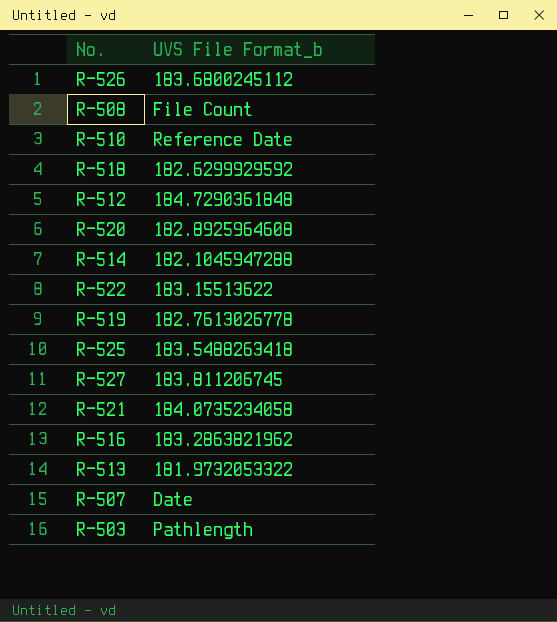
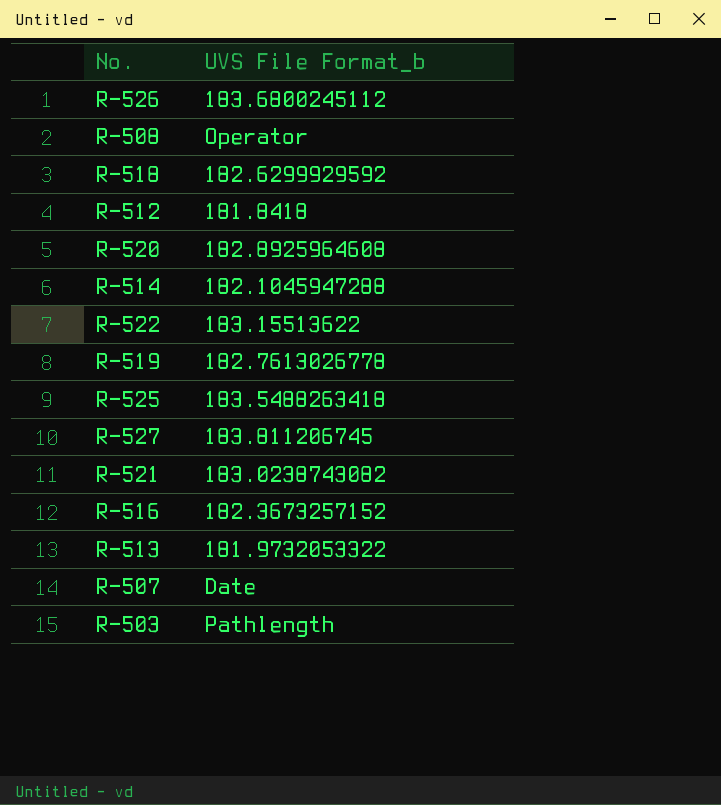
row R-510: Reference Date -> none
R-508 | UVS File Format_b: File Count -> Operator
R-512 | UVS File Format_b: 184.7290361848 -> 181.8418
R-521 | UVS File Format_b: 184.0735234058 -> 183.0238743082
R-516 | UVS File Format_b: 183.2863821962 -> 182.3673257152

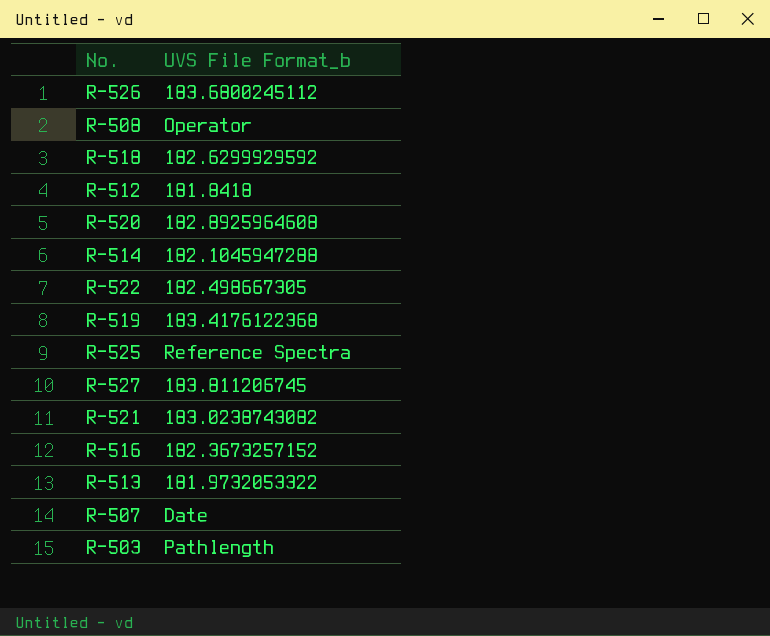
R-522 | UVS File Format_b: 183.15513622 -> 182.498667305
R-519 | UVS File Format_b: 182.7613026778 -> 183.4176122368
R-525 | UVS File Format_b: 183.5488263418 -> Reference Spectra

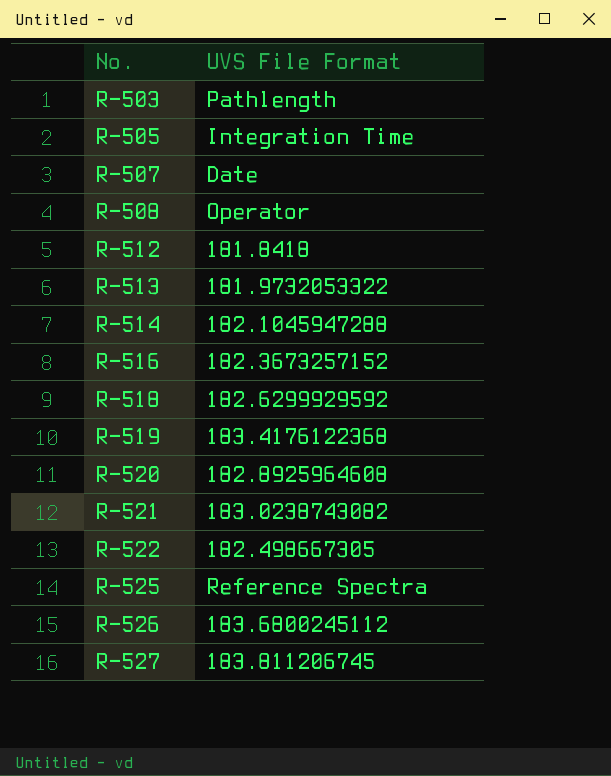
row order: none -> No. ascending
column name: UVS File Format_b -> UVS File Format
row R-505: none -> Integration Time

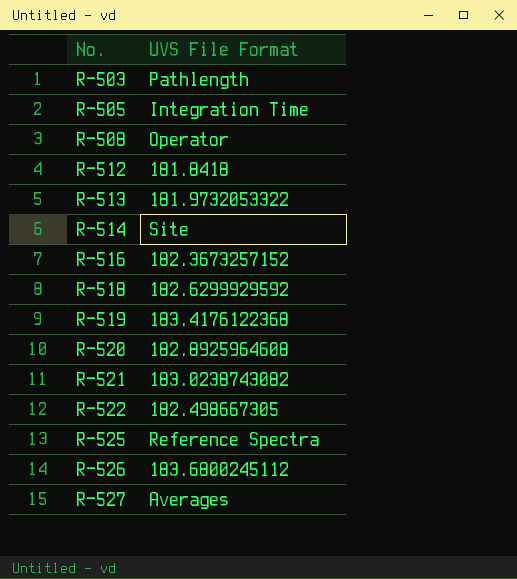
row R-507: Date -> none
R-514 | UVS File Format: 182.1045947288 -> Site
R-527 | UVS File Format: 183.811206745 -> Averages

